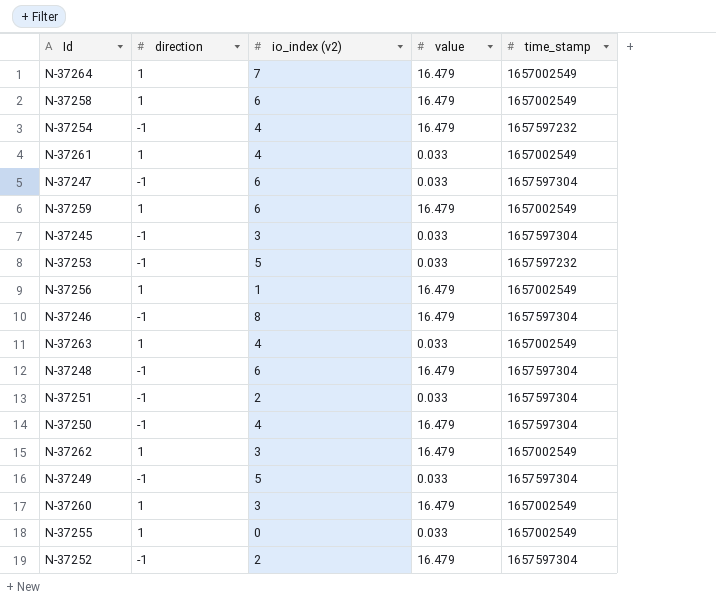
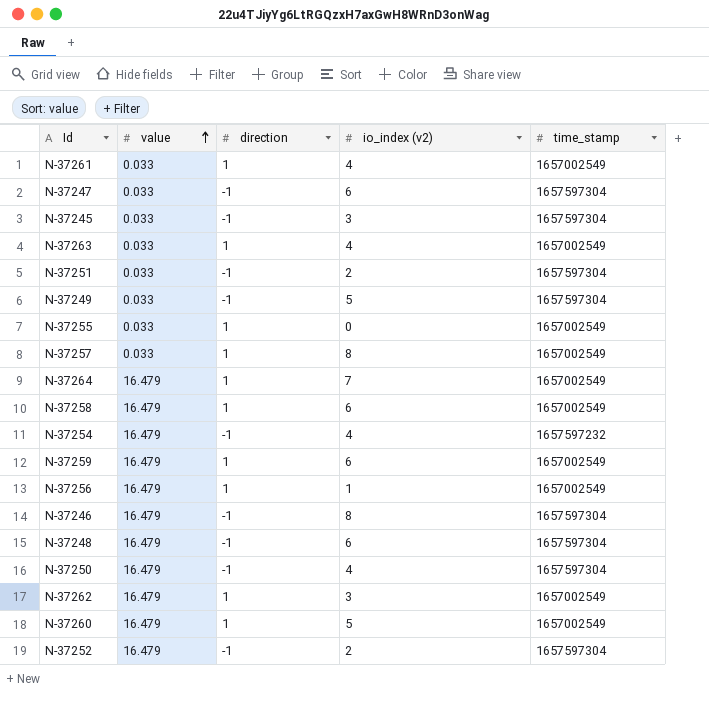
row order: none -> value ascending
column value | position: 4 -> 2
row N-37253: -1 | 5 | 0.033 | 1657597232 -> none
row N-37257: none -> 0.033 | 1 | 8 | 1657002549
N-37260 | io_index (v2): 3 -> 5

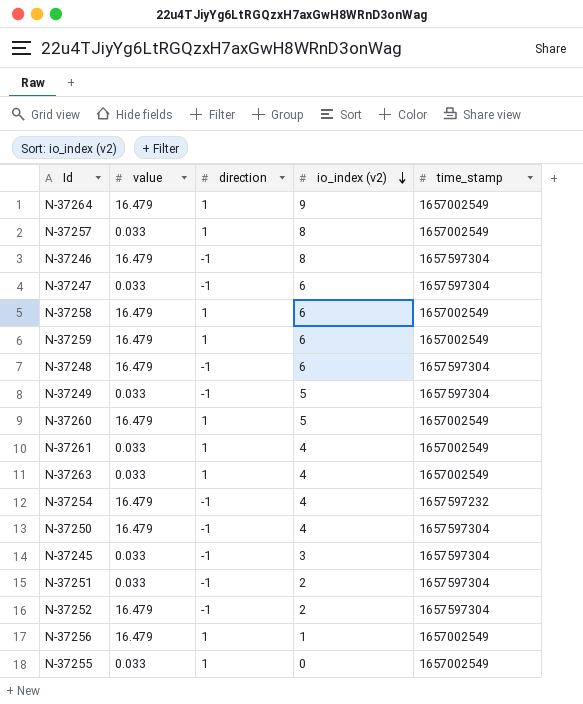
row order: value ascending -> io_index (v2) descending
row N-37262: 16.479 | 1 | 3 | 1657002549 -> none
N-37264 | io_index (v2): 7 -> 9

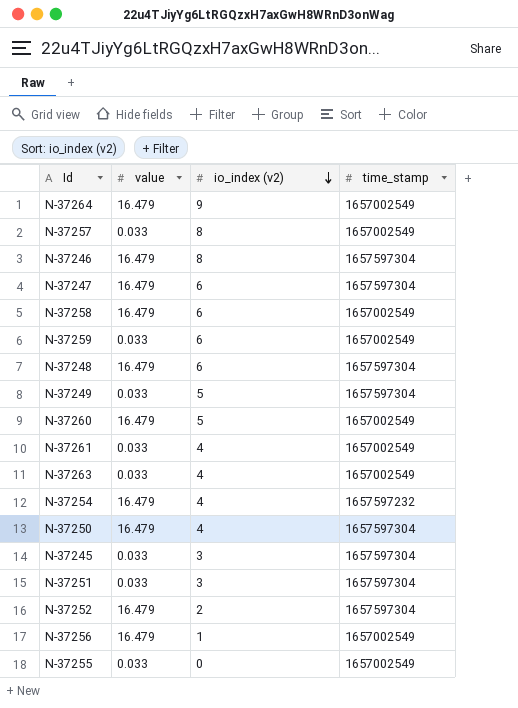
column direction | position: 3 -> none
N-37247 | value: 0.033 -> 16.479
N-37259 | value: 16.479 -> 0.033
N-37251 | io_index (v2): 2 -> 3

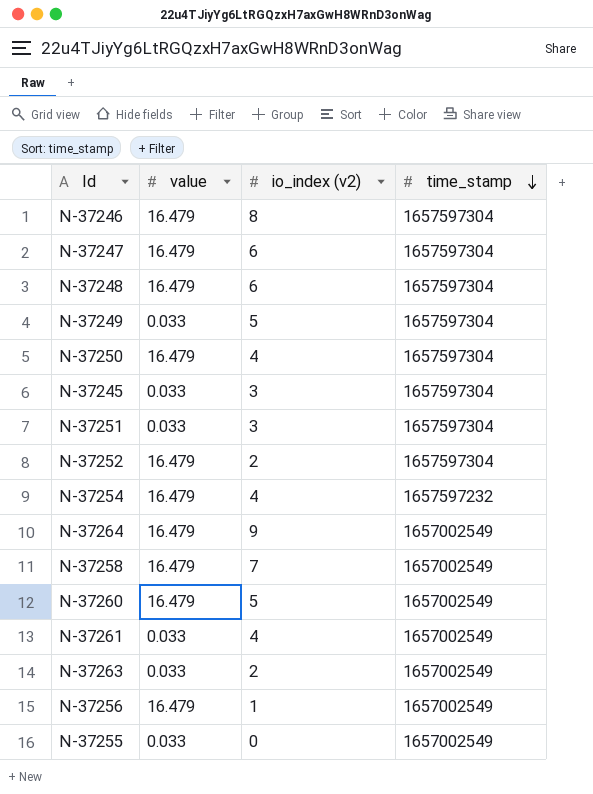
row order: io_index (v2) descending -> time_stamp descending
row N-37257: 0.033 | 8 | 1657002549 -> none
row N-37259: 0.033 | 6 | 1657002549 -> none
N-37258 | io_index (v2): 6 -> 7
N-37263 | io_index (v2): 4 -> 2

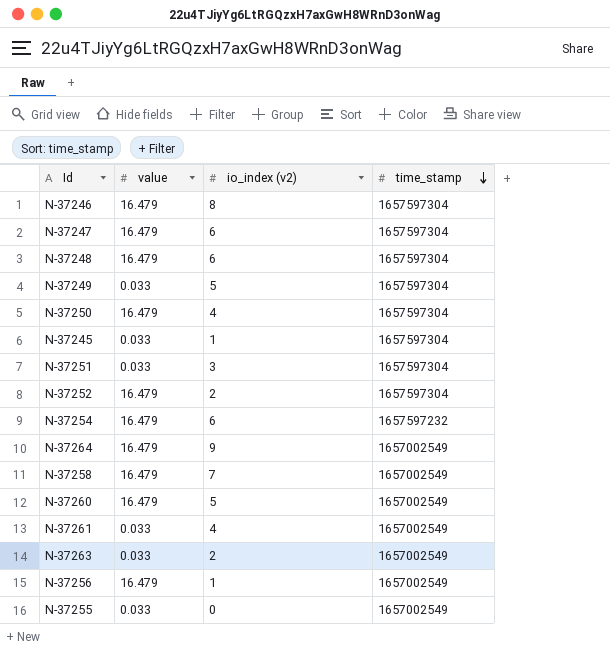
N-37245 | io_index (v2): 3 -> 1
N-37254 | io_index (v2): 4 -> 6

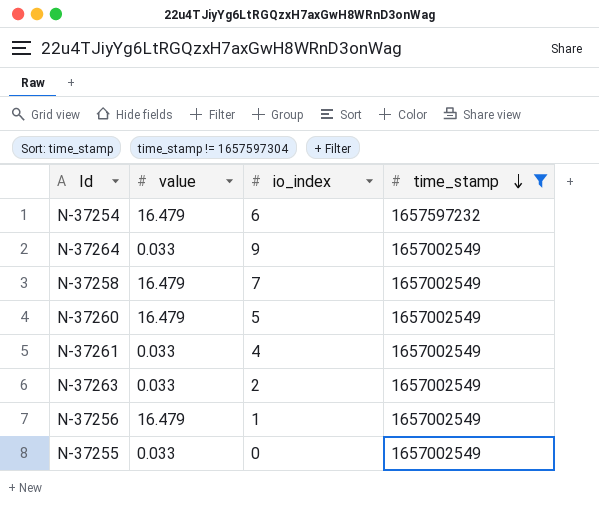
filter: none -> time_stamp != 1657597304
column name: io_index (v2) -> io_index
N-37264 | value: 16.479 -> 0.033

